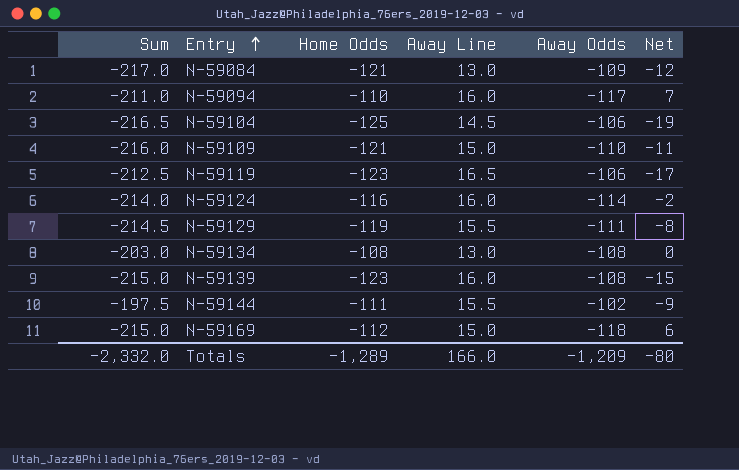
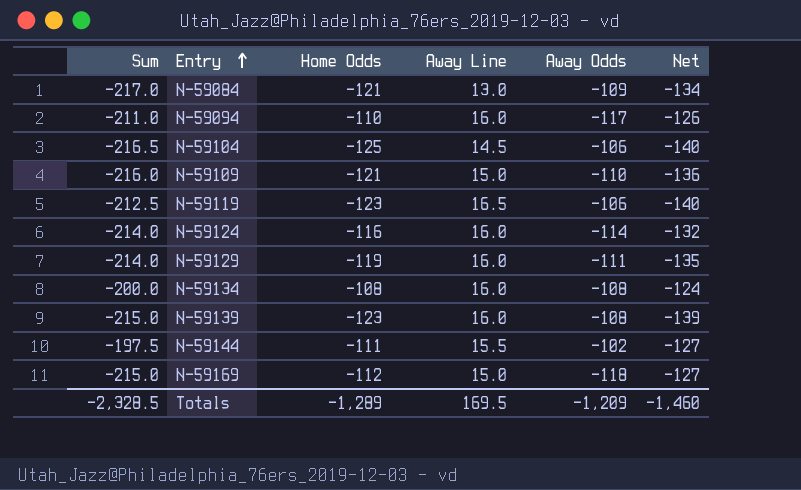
column Net | formula: [Home Odds] - [Away Odds] -> [Home Odds] - [Away Line]
N-59129 | Sum: -214.5 -> -214.0
N-59129 | Away Line: 15.5 -> 16.0
N-59134 | Sum: -203.0 -> -200.0
N-59134 | Away Line: 13.0 -> 16.0
Totals | Sum: -2,332.0 -> -2,328.5
Totals | Away Line: 166.0 -> 169.5
Totals | Net: -80 -> -1,460

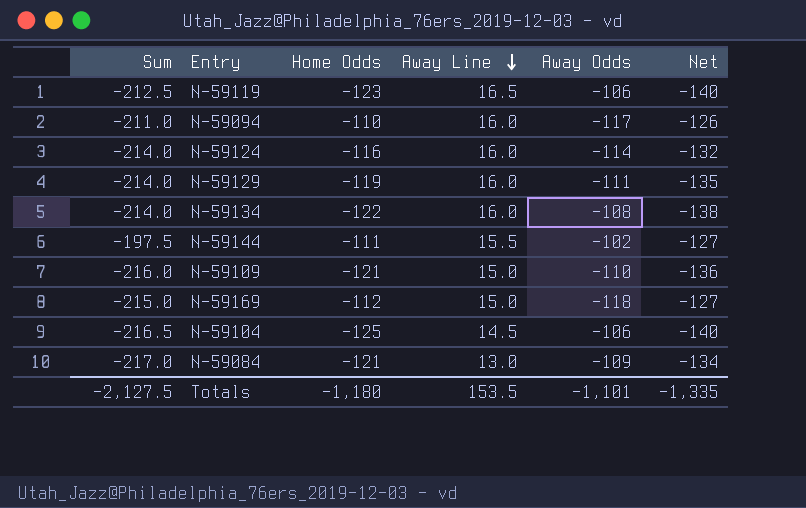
row order: Entry ascending -> Away Line descending
row N-59139: -215.0 | -123 | 16.0 | -108 | -139 -> none
N-59134 | Sum: -200.0 -> -214.0
N-59134 | Home Odds: -108 -> -122
N-59134 | Net: -124 -> -138
Totals | Sum: -2,328.5 -> -2,127.5
Totals | Home Odds: -1,289 -> -1,180
Totals | Away Line: 169.5 -> 153.5
Totals | Away Odds: -1,209 -> -1,101
Totals | Net: -1,460 -> -1,335

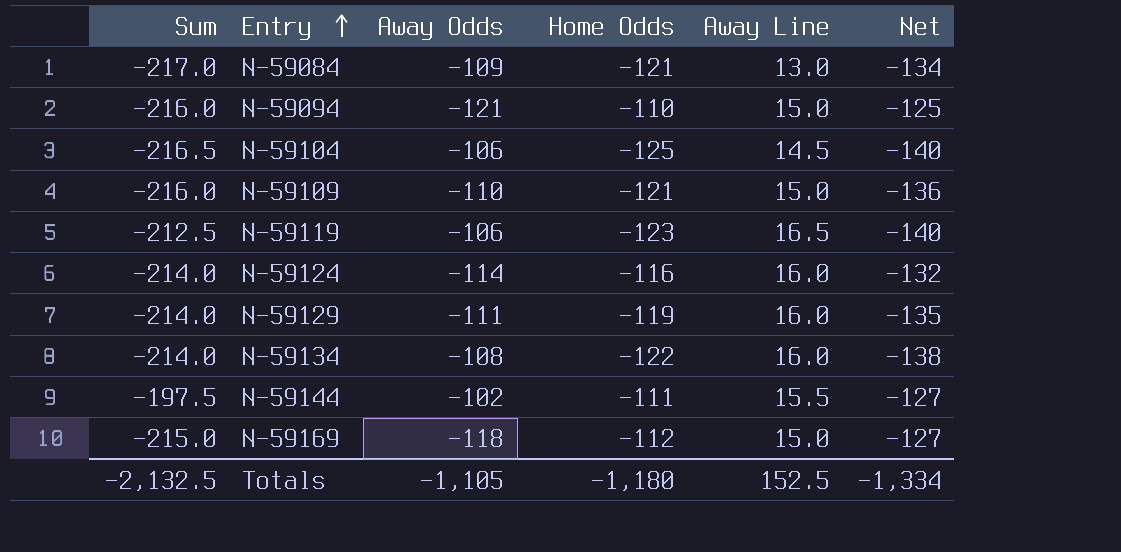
row order: Away Line descending -> Entry ascending
column Away Odds | position: 5 -> 3
N-59094 | Sum: -211.0 -> -216.0
N-59094 | Away Odds: -117 -> -121
N-59094 | Away Line: 16.0 -> 15.0
N-59094 | Net: -126 -> -125
Totals | Sum: -2,127.5 -> -2,132.5
Totals | Away Odds: -1,101 -> -1,105
Totals | Away Line: 153.5 -> 152.5
Totals | Net: -1,335 -> -1,334

